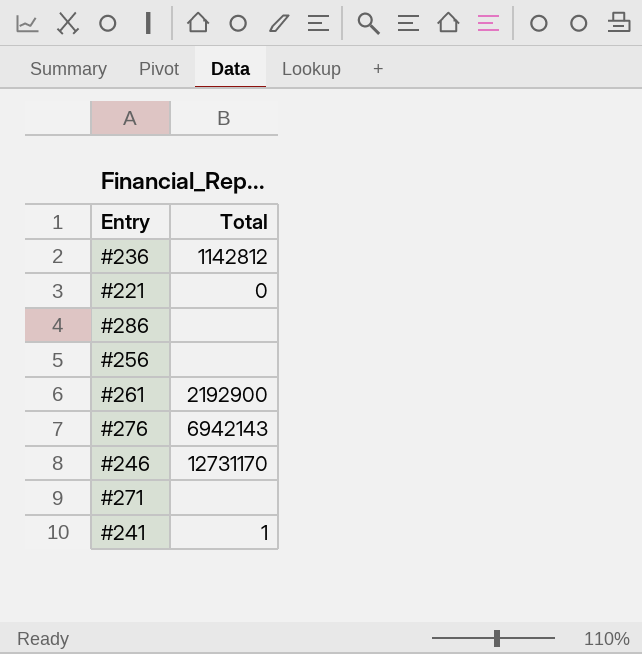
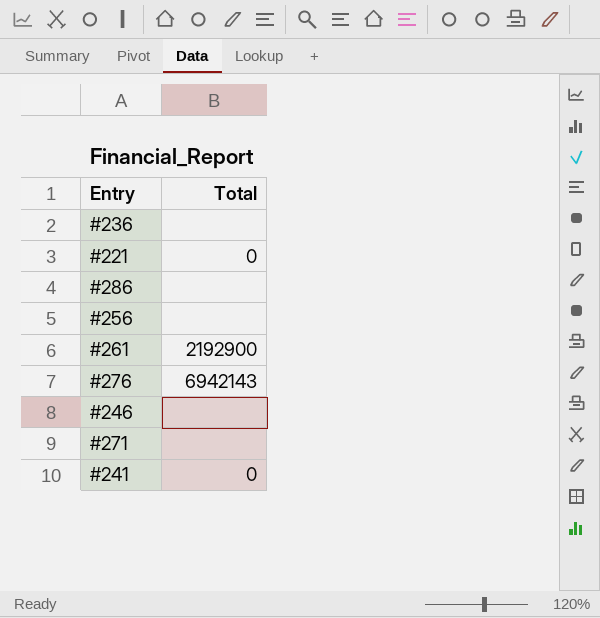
#236 | Total: 1142812 -> none
#246 | Total: 12731170 -> none
#241 | Total: 1 -> 0

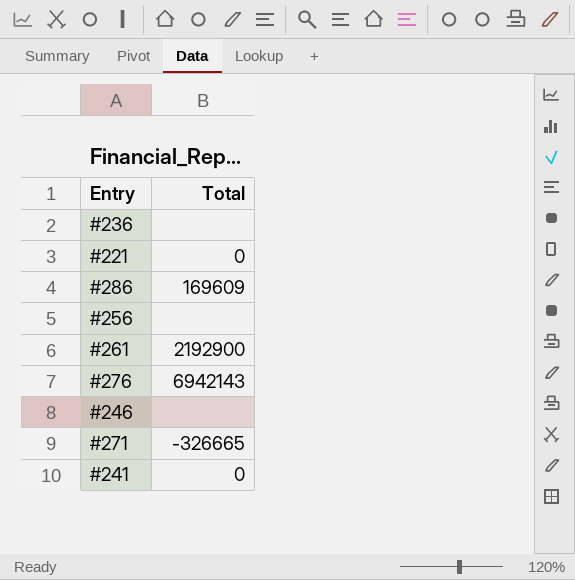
#286 | Total: none -> 169609
#271 | Total: none -> -326665

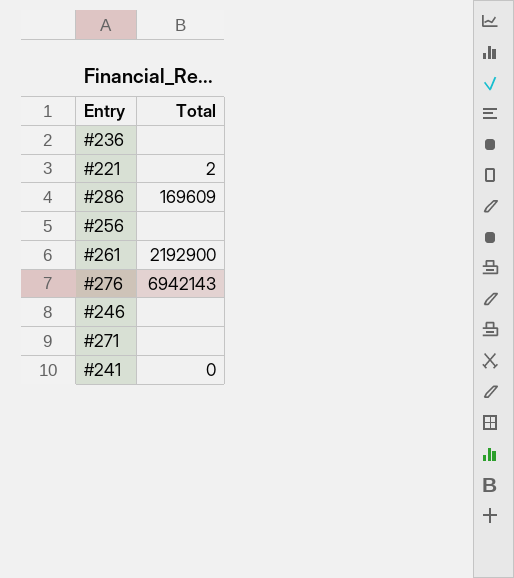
#221 | Total: 0 -> 2
#271 | Total: -326665 -> none

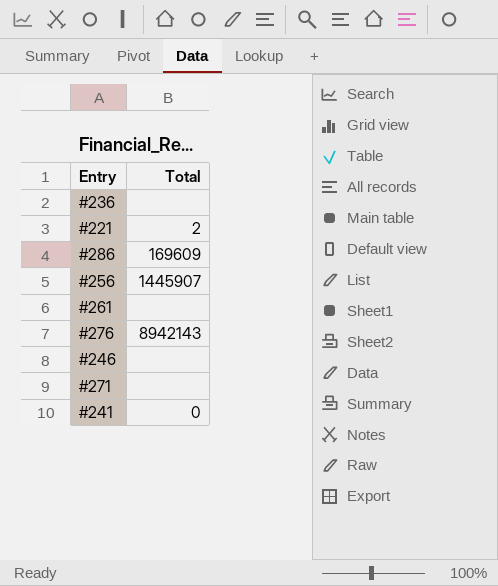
#256 | Total: none -> 1445907
#261 | Total: 2192900 -> none
#276 | Total: 6942143 -> 8942143

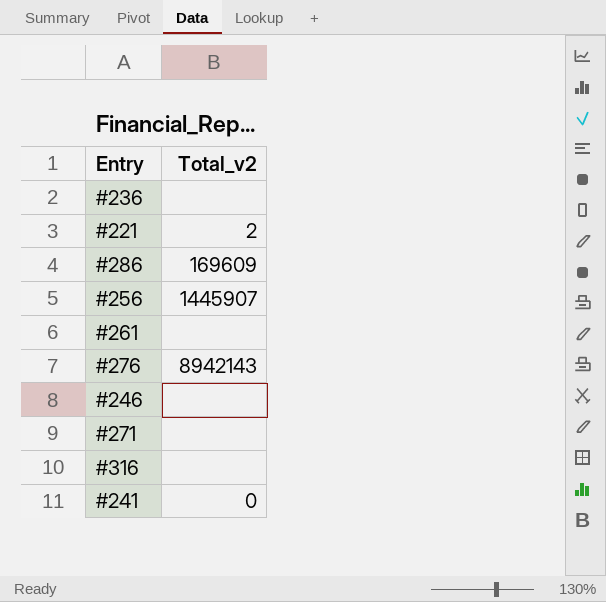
column name: Total -> Total_v2
row #316: none -> none

